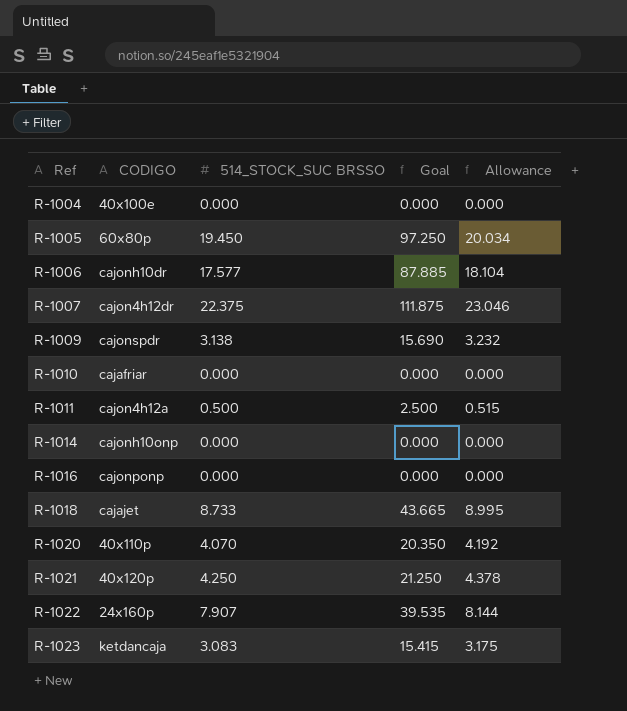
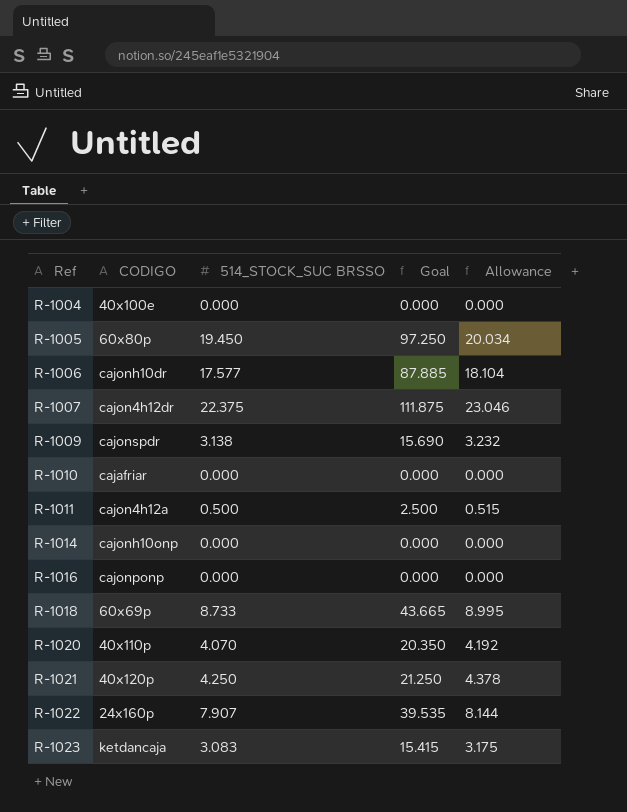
R-1018 | CODIGO: cajajet -> 60x69p

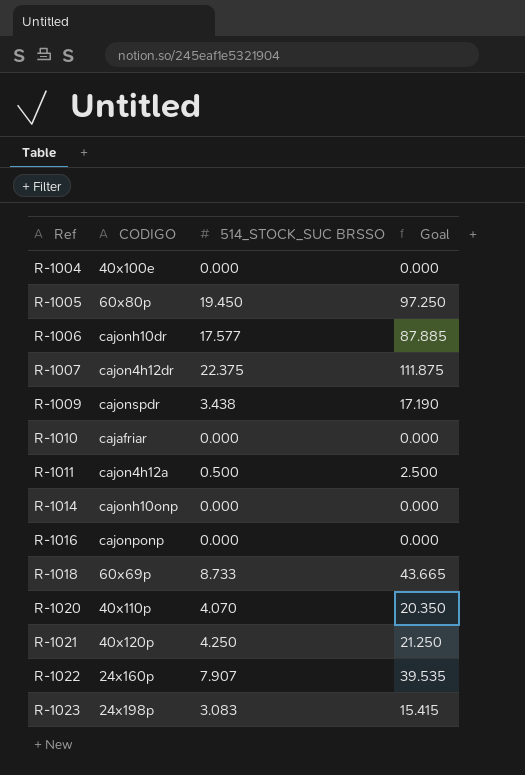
column Allowance | formula: [514_STOCK_SUC BRSSO] * 1.03 -> none
R-1009 | 514_STOCK_SUC BRSSO: 3.138 -> 3.438
R-1009 | Goal: 15.690 -> 17.190
R-1023 | CODIGO: ketdancaja -> 24x198p

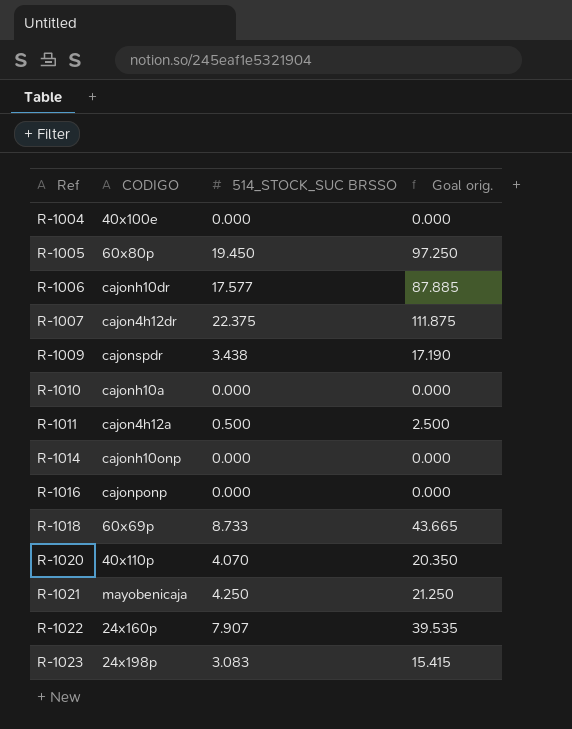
column name: Goal -> Goal orig.
R-1010 | CODIGO: cajafriar -> cajonh10a
R-1021 | CODIGO: 40x120p -> mayobenicaja

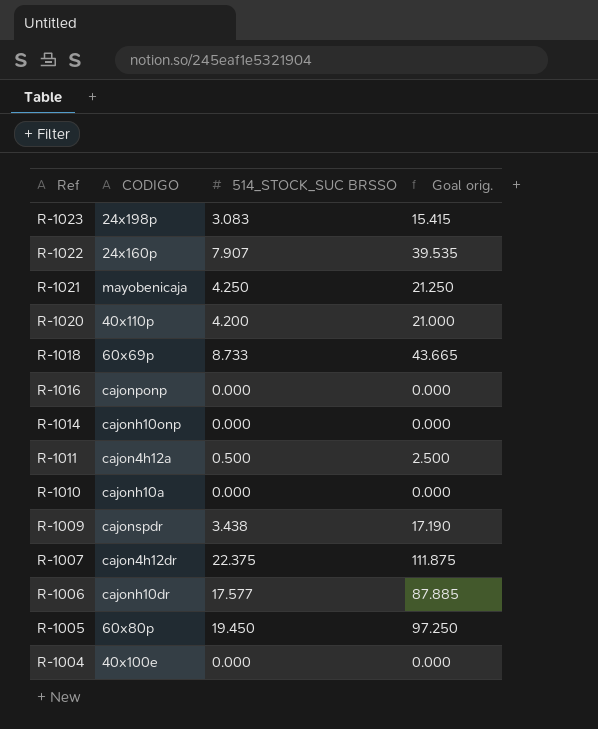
row order: Ref ascending -> Ref descending
R-1020 | 514_STOCK_SUC BRSSO: 4.070 -> 4.200
R-1020 | Goal orig.: 20.350 -> 21.000

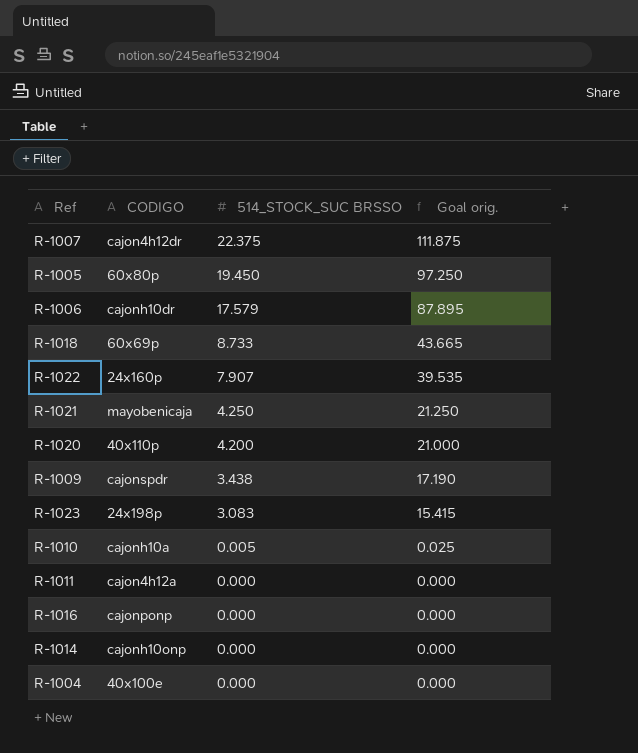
row order: Ref descending -> 514_STOCK_SUC BRSSO descending
R-1006 | 514_STOCK_SUC BRSSO: 17.577 -> 17.579
R-1006 | Goal orig.: 87.885 -> 87.895
R-1010 | 514_STOCK_SUC BRSSO: 0.000 -> 0.005
R-1010 | Goal orig.: 0.000 -> 0.025
R-1011 | 514_STOCK_SUC BRSSO: 0.500 -> 0.000
R-1011 | Goal orig.: 2.500 -> 0.000

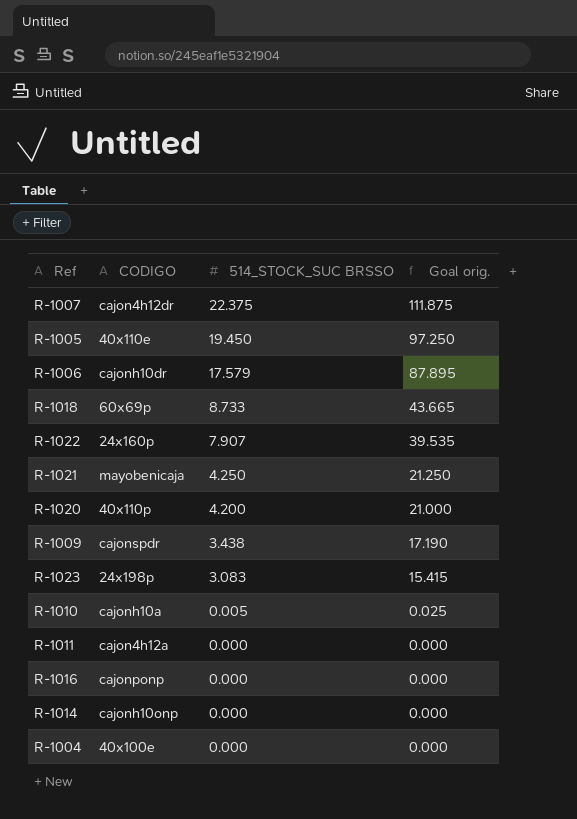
R-1005 | CODIGO: 60x80p -> 40x110e

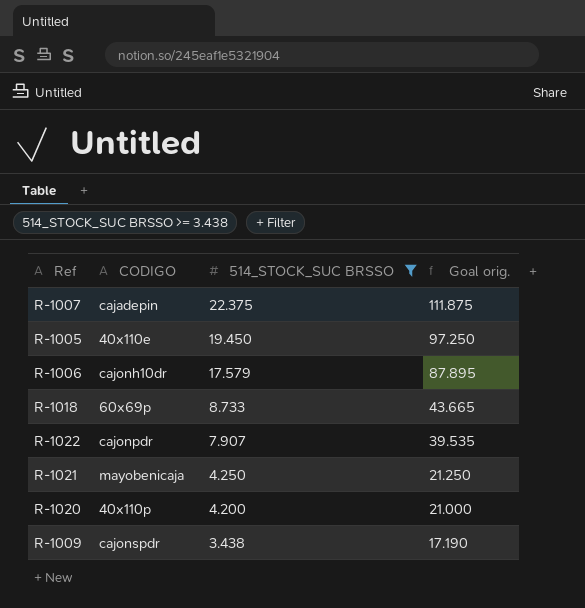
filter: none -> 514_STOCK_SUC BRSSO >= 3.438
R-1007 | CODIGO: cajon4h12dr -> cajadepin
R-1022 | CODIGO: 24x160p -> cajonpdr

